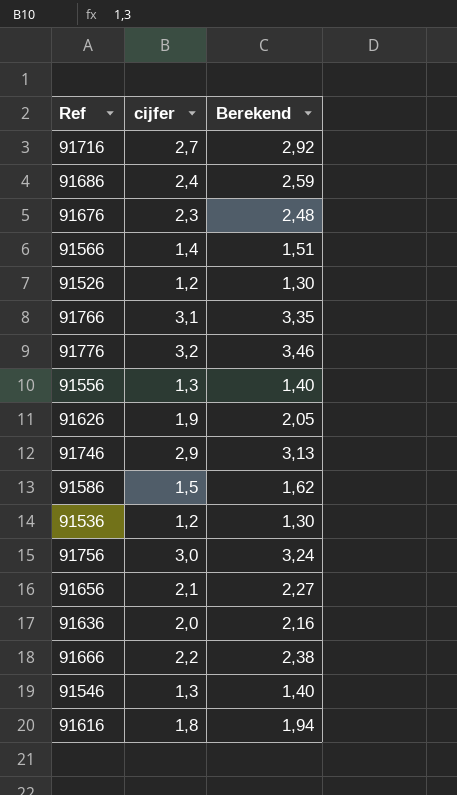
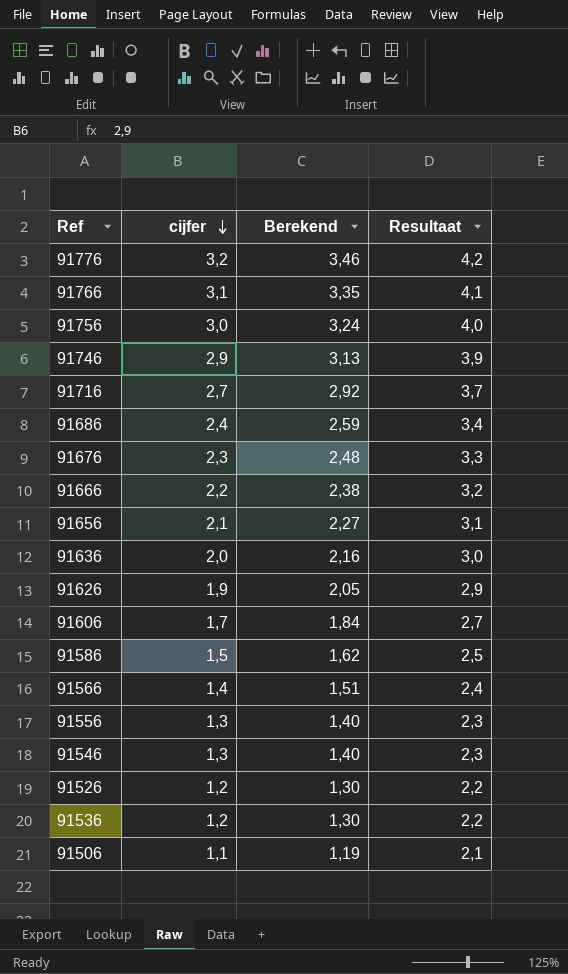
row order: none -> cijfer descending
column Resultaat | formula: none -> [cijfer] + 1
row 91616: 1,8 | 1,94 -> none
row 91606: none -> 1,7 | 1,84 | 2,7
row 91506: none -> 1,1 | 1,19 | 2,1

